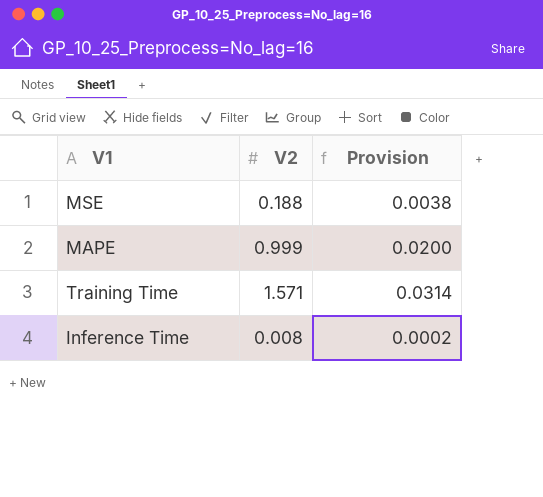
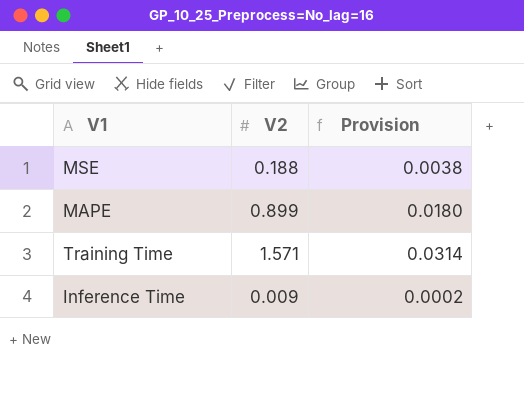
MAPE | V2: 0.999 -> 0.899
MAPE | Provision: 0.0200 -> 0.0180
Inference Time | V2: 0.008 -> 0.009

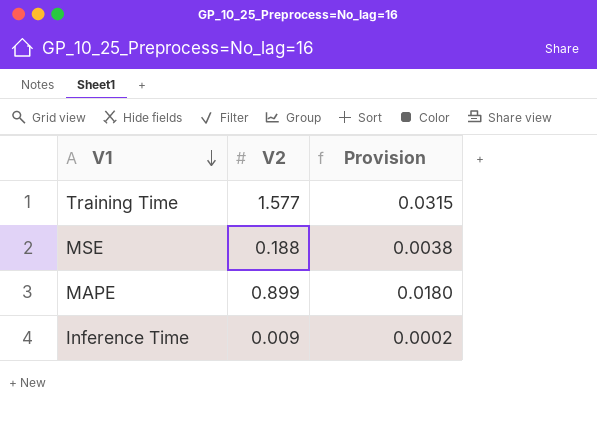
row order: none -> V1 descending
Training Time | V2: 1.571 -> 1.577
Training Time | Provision: 0.0314 -> 0.0315

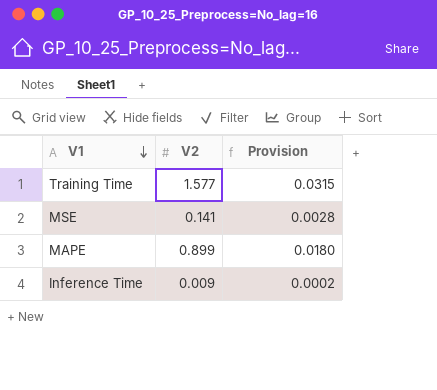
MSE | V2: 0.188 -> 0.141
MSE | Provision: 0.0038 -> 0.0028

